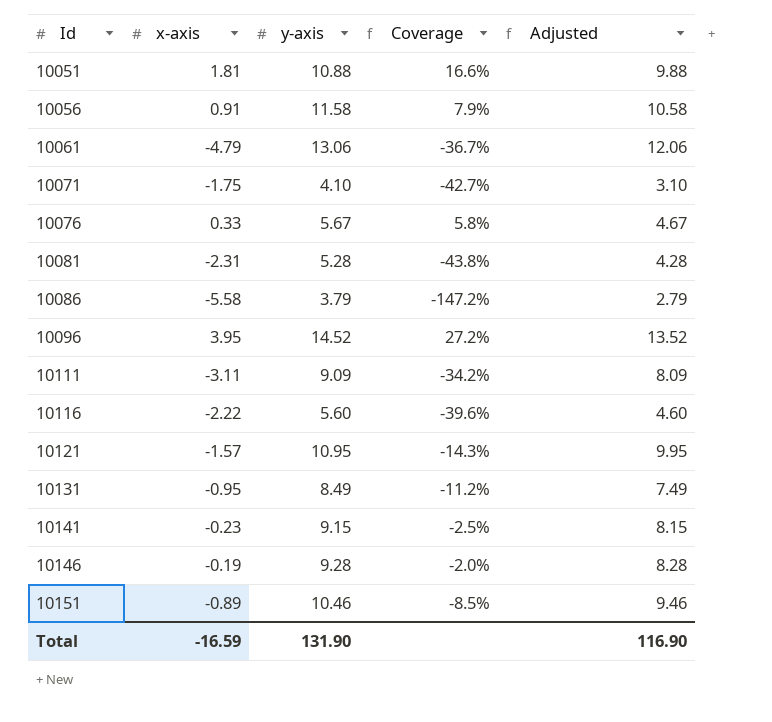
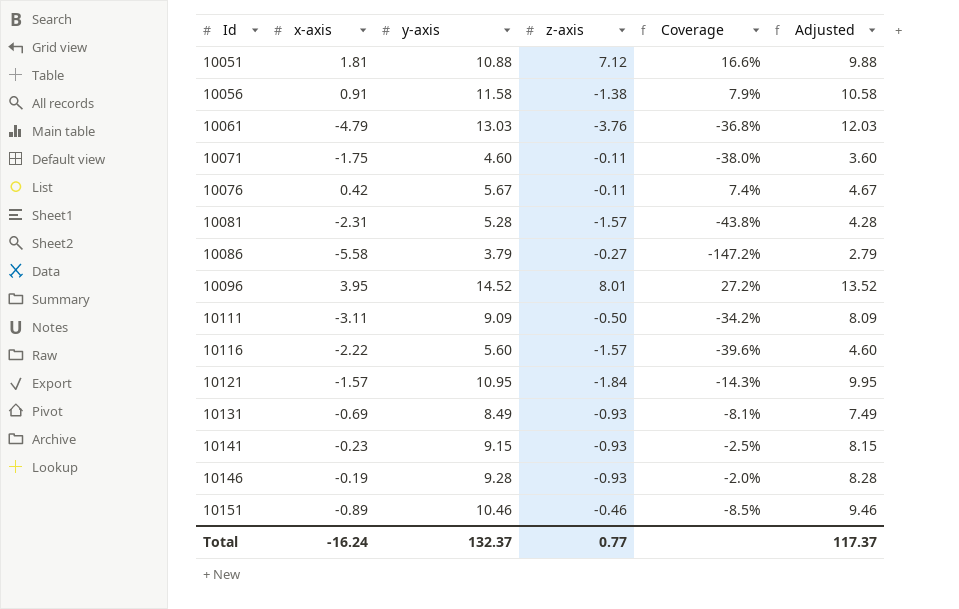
column z-axis | position: none -> 4
10061 | y-axis: 13.06 -> 13.03
10061 | Coverage: -36.7% -> -36.8%
10061 | Adjusted: 12.06 -> 12.03
10071 | y-axis: 4.10 -> 4.60
10071 | Coverage: -42.7% -> -38.0%
10071 | Adjusted: 3.10 -> 3.60
10076 | x-axis: 0.33 -> 0.42
10076 | Coverage: 5.8% -> 7.4%
10131 | x-axis: -0.95 -> -0.69
10131 | Coverage: -11.2% -> -8.1%
Total | x-axis: -16.59 -> -16.24
Total | y-axis: 131.90 -> 132.37
Total | Adjusted: 116.90 -> 117.37

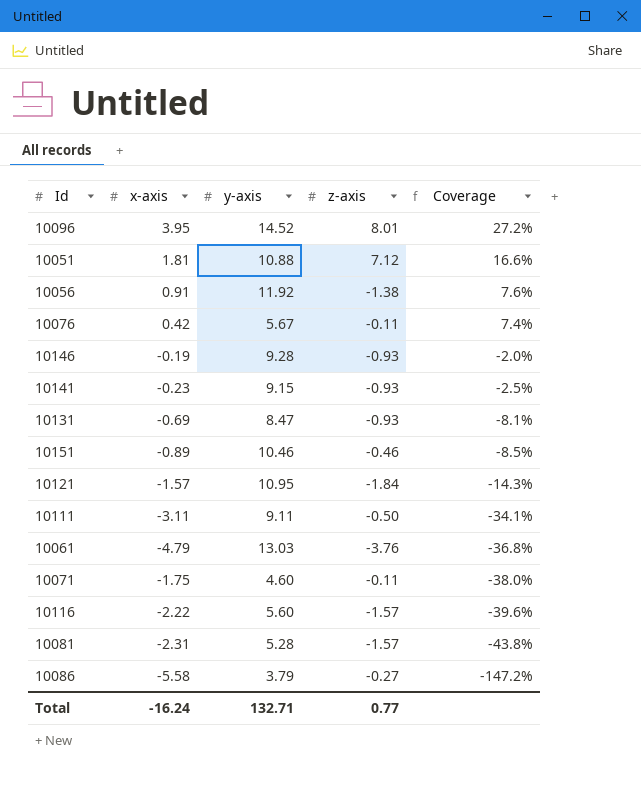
row order: Id ascending -> Coverage descending
column Adjusted | formula: [y-axis] - 1 -> none
10056 | y-axis: 11.58 -> 11.92
10056 | Coverage: 7.9% -> 7.6%
10131 | y-axis: 8.49 -> 8.47
10111 | y-axis: 9.09 -> 9.11
10111 | Coverage: -34.2% -> -34.1%
Total | y-axis: 132.37 -> 132.71

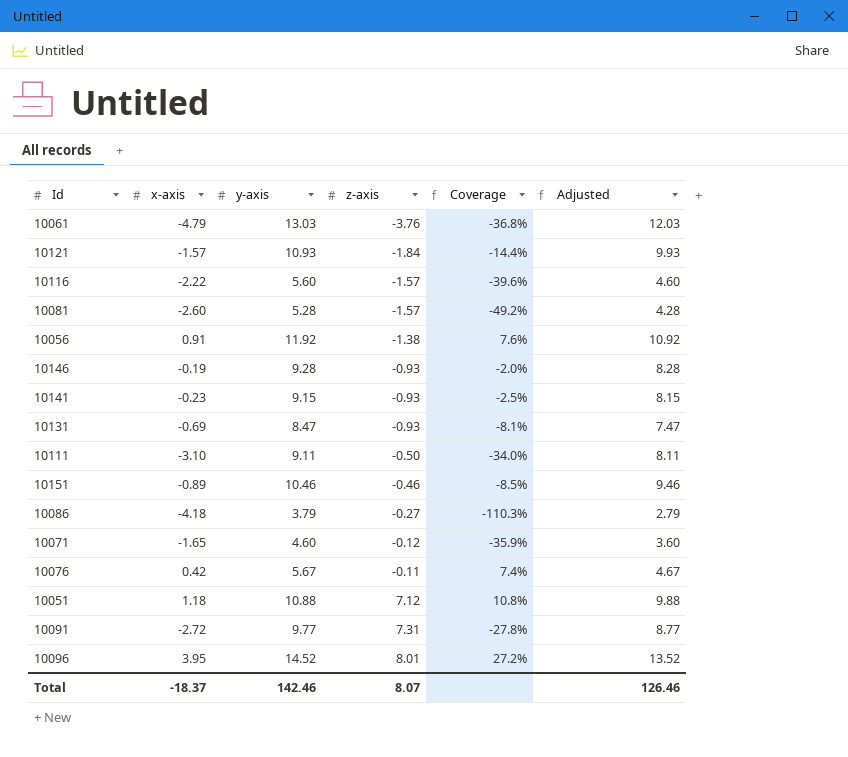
row order: Coverage descending -> z-axis ascending
column Adjusted | formula: none -> [y-axis] - 1
10121 | y-axis: 10.95 -> 10.93
10121 | Coverage: -14.3% -> -14.4%
10081 | x-axis: -2.31 -> -2.60
10081 | Coverage: -43.8% -> -49.2%
10111 | x-axis: -3.11 -> -3.10
10111 | Coverage: -34.1% -> -34.0%
10086 | x-axis: -5.58 -> -4.18
10086 | Coverage: -147.2% -> -110.3%
10071 | x-axis: -1.75 -> -1.65
10071 | z-axis: -0.11 -> -0.12
10071 | Coverage: -38.0% -> -35.9%
10051 | x-axis: 1.81 -> 1.18
10051 | Coverage: 16.6% -> 10.8%
row 10091: none -> -2.72 | 9.77 | 7.31 | -27.8% | 8.77
Total | x-axis: -16.24 -> -18.37
Total | y-axis: 132.71 -> 142.46
Total | z-axis: 0.77 -> 8.07

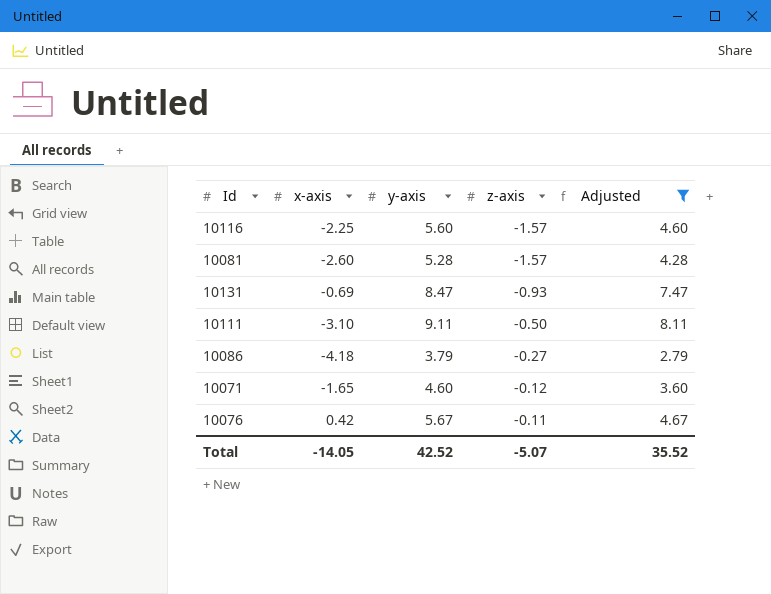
filter: none -> Adjusted <= 8.11
column Coverage | formula: [x-axis] / [y-axis] -> none
10116 | x-axis: -2.22 -> -2.25
Total | x-axis: -18.37 -> -14.05
Total | y-axis: 142.46 -> 42.52
Total | z-axis: 8.07 -> -5.07
Total | Adjusted: 126.46 -> 35.52

